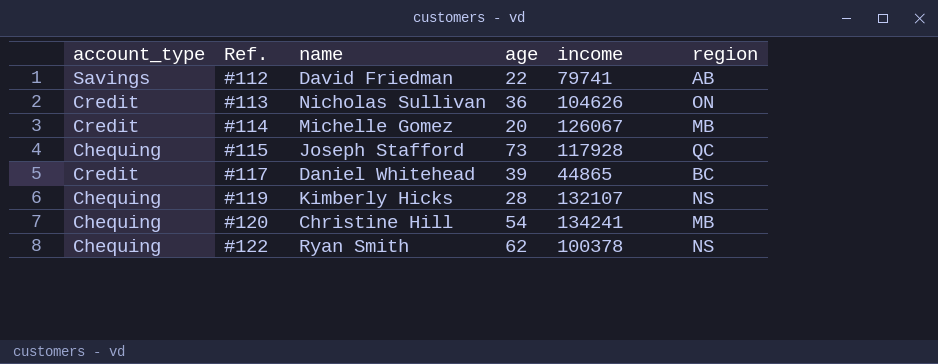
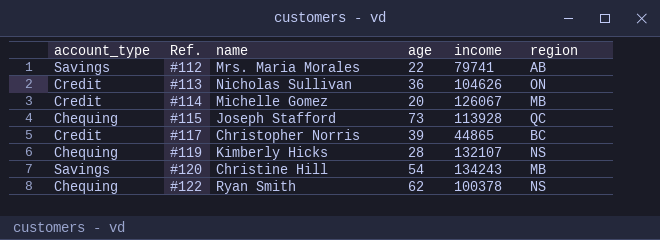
#112 | name: David Friedman -> Mrs. Maria Morales
#115 | income: 117928 -> 113928
#117 | name: Daniel Whitehead -> Christopher Norris
#120 | account_type: Chequing -> Savings
#120 | income: 134241 -> 134243

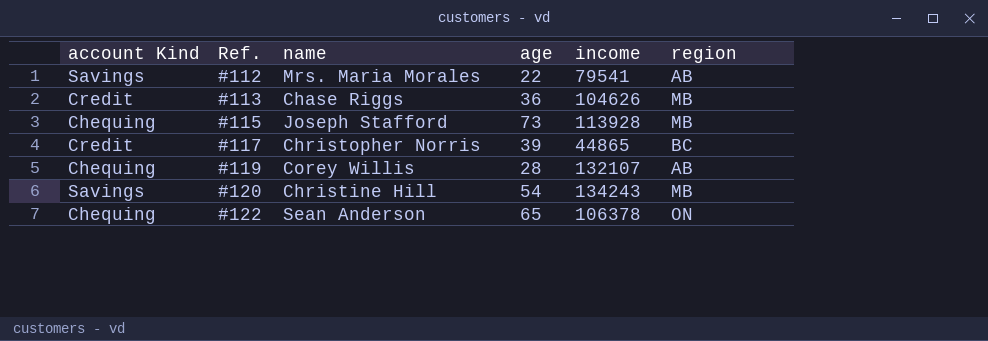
column name: account_type -> account Kind
row #114: Credit | Michelle Gomez | 20 | 126067 | MB -> none
#112 | income: 79741 -> 79541
#113 | name: Nicholas Sullivan -> Chase Riggs
#113 | region: ON -> MB
#115 | region: QC -> MB
#119 | name: Kimberly Hicks -> Corey Willis
#119 | region: NS -> AB
#122 | name: Ryan Smith -> Sean Anderson
#122 | age: 62 -> 65
#122 | income: 100378 -> 106378
#122 | region: NS -> ON

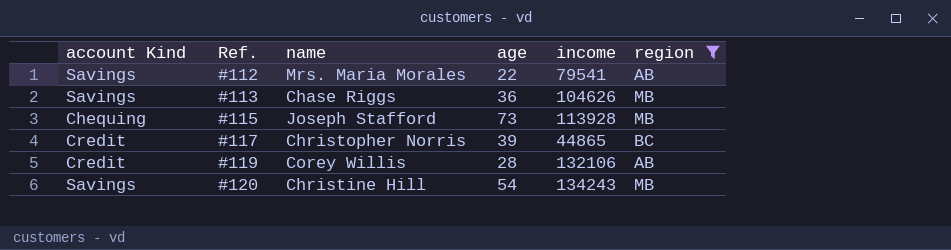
filter: none -> region != ON
#113 | account Kind: Credit -> Savings
#119 | account Kind: Chequing -> Credit
#119 | income: 132107 -> 132106

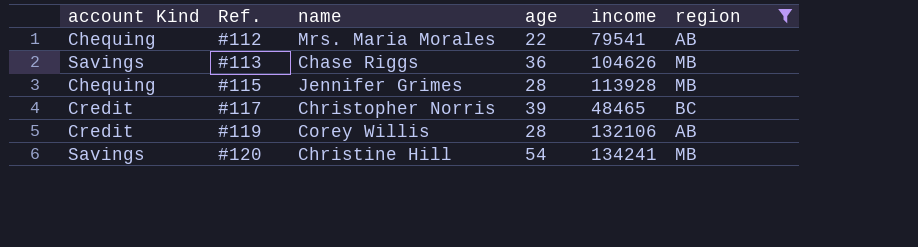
#112 | account Kind: Savings -> Chequing
#115 | name: Joseph Stafford -> Jennifer Grimes
#115 | age: 73 -> 28
#117 | income: 44865 -> 48465
#120 | income: 134243 -> 134241

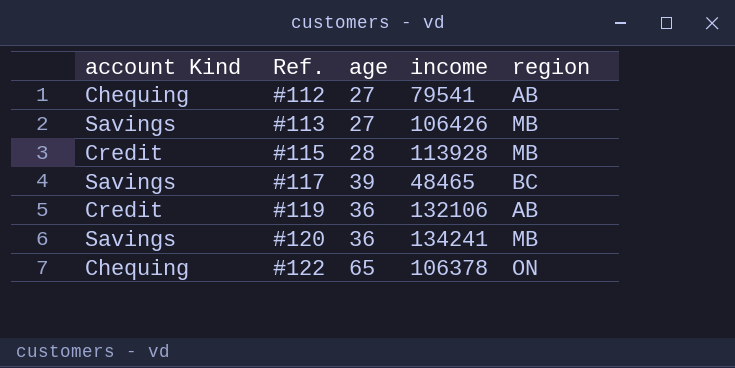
filter: region != ON -> none
column name | position: 3 -> none
#112 | age: 22 -> 27
#113 | age: 36 -> 27
#113 | income: 104626 -> 106426
#115 | account Kind: Chequing -> Credit
#117 | account Kind: Credit -> Savings
#119 | age: 28 -> 36
#120 | age: 54 -> 36

